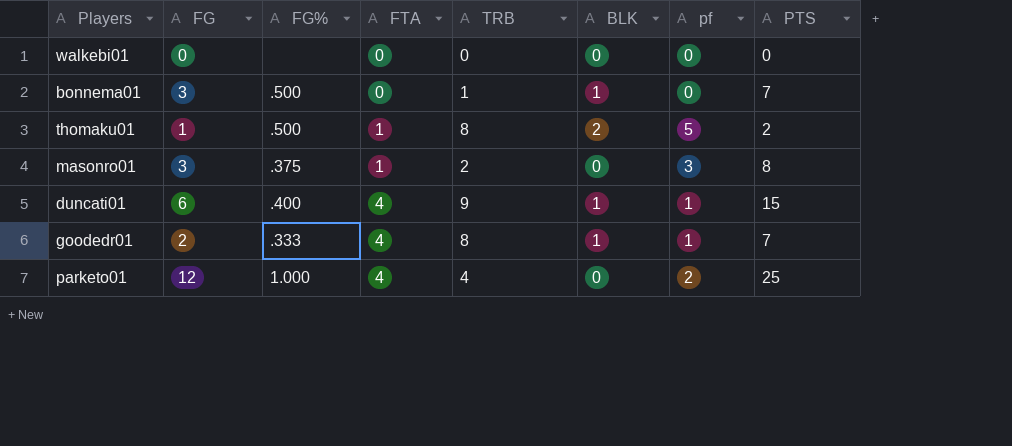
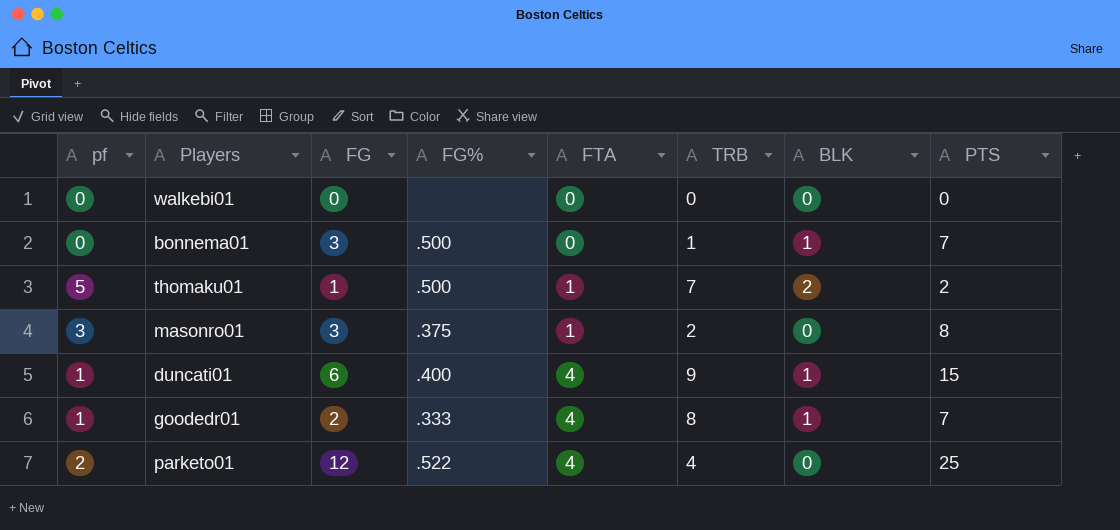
column pf | position: 7 -> 1
thomaku01 | TRB: 8 -> 7
parketo01 | FG%: 1.000 -> .522

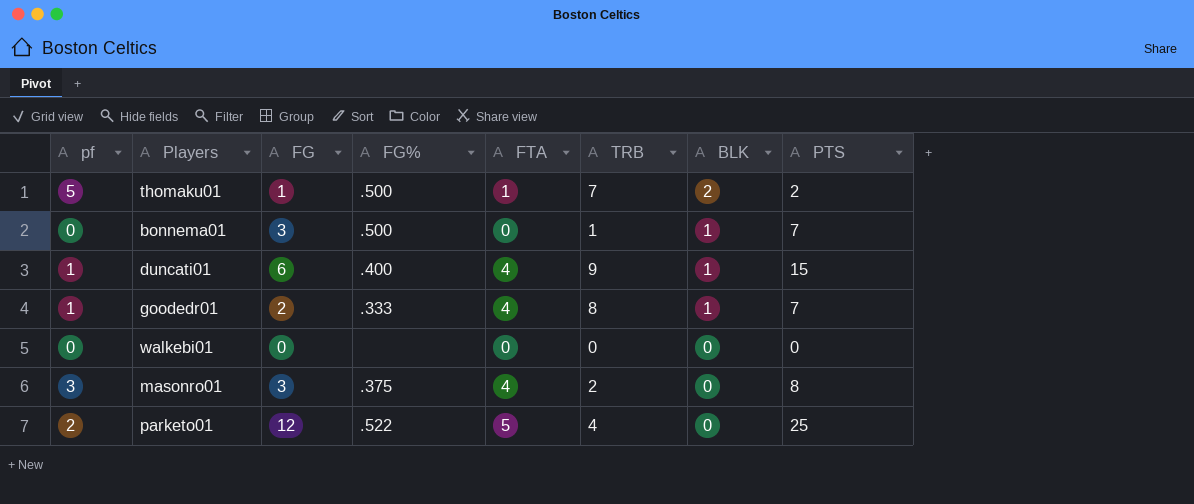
row order: FTA ascending -> BLK descending
masonro01 | FTA: 1 -> 4
parketo01 | FTA: 4 -> 5

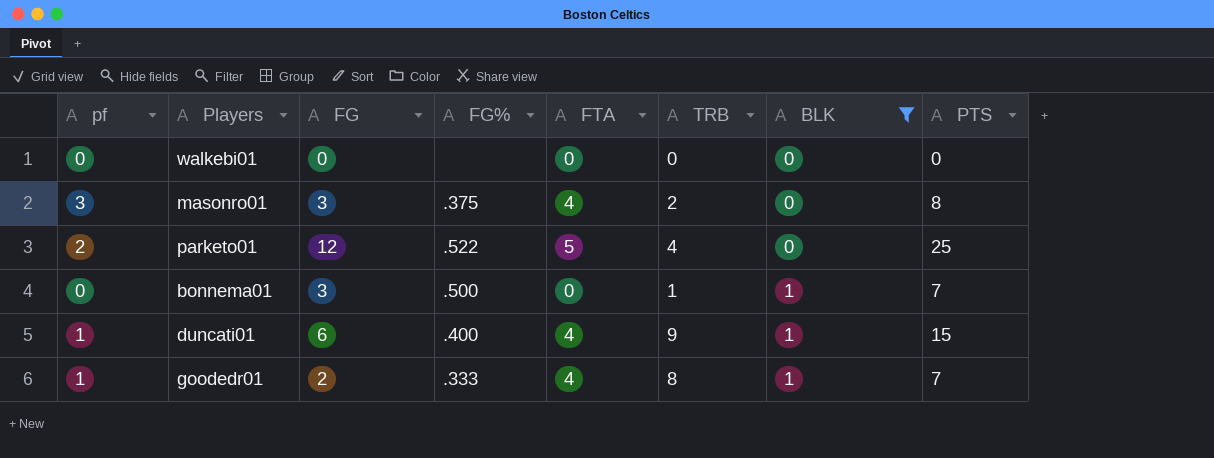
filter: none -> BLK != 2
row order: BLK descending -> BLK ascending

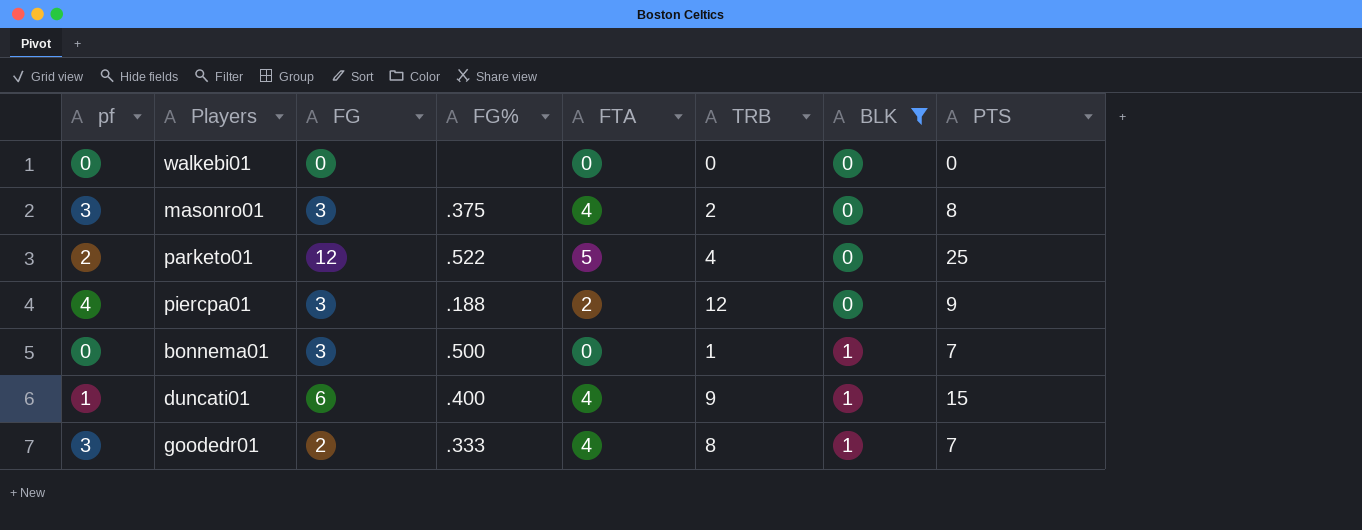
row piercpa01: none -> 4 | 3 | .188 | 2 | 12 | 0 | 9
goodedr01 | pf: 1 -> 3

